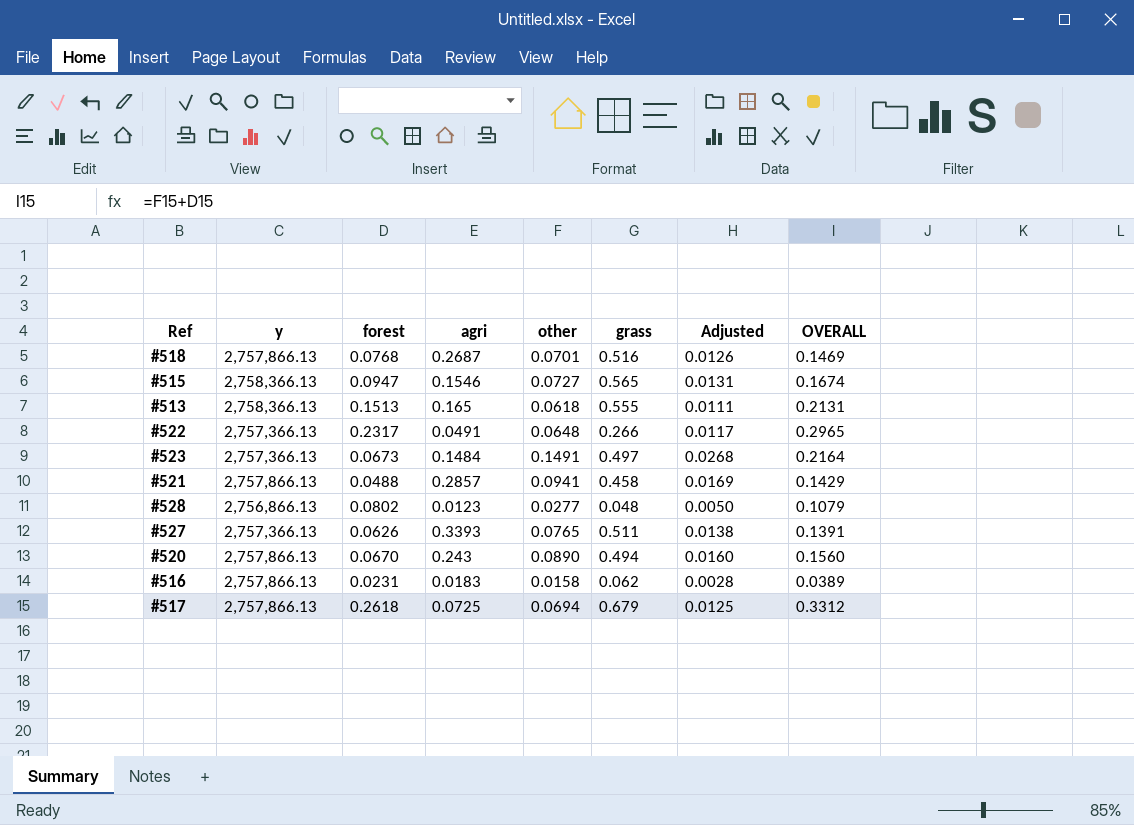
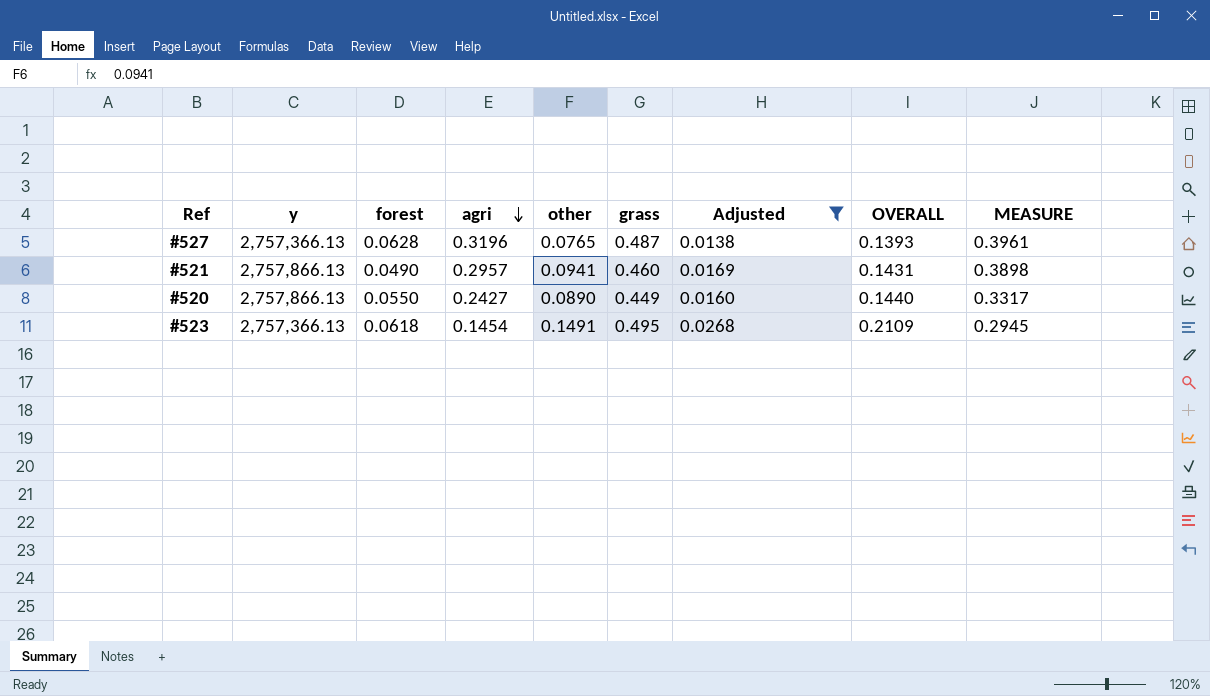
filter: none -> Adjusted >= 0.0138
row order: none -> agri descending
column MEASURE | formula: none -> [agri] + [other]
#527 | forest: 0.0626 -> 0.0628
#527 | agri: 0.3393 -> 0.3196
#527 | grass: 0.511 -> 0.487
#527 | OVERALL: 0.1391 -> 0.1393
#521 | forest: 0.0488 -> 0.0490
#521 | agri: 0.2857 -> 0.2957
#521 | grass: 0.458 -> 0.460
#521 | OVERALL: 0.1429 -> 0.1431
#520 | forest: 0.0670 -> 0.0550
#520 | agri: 0.243 -> 0.2427
#520 | grass: 0.494 -> 0.449
#520 | OVERALL: 0.1560 -> 0.1440
#523 | forest: 0.0673 -> 0.0618
#523 | agri: 0.1484 -> 0.1454
#523 | grass: 0.497 -> 0.495
#523 | OVERALL: 0.2164 -> 0.2109

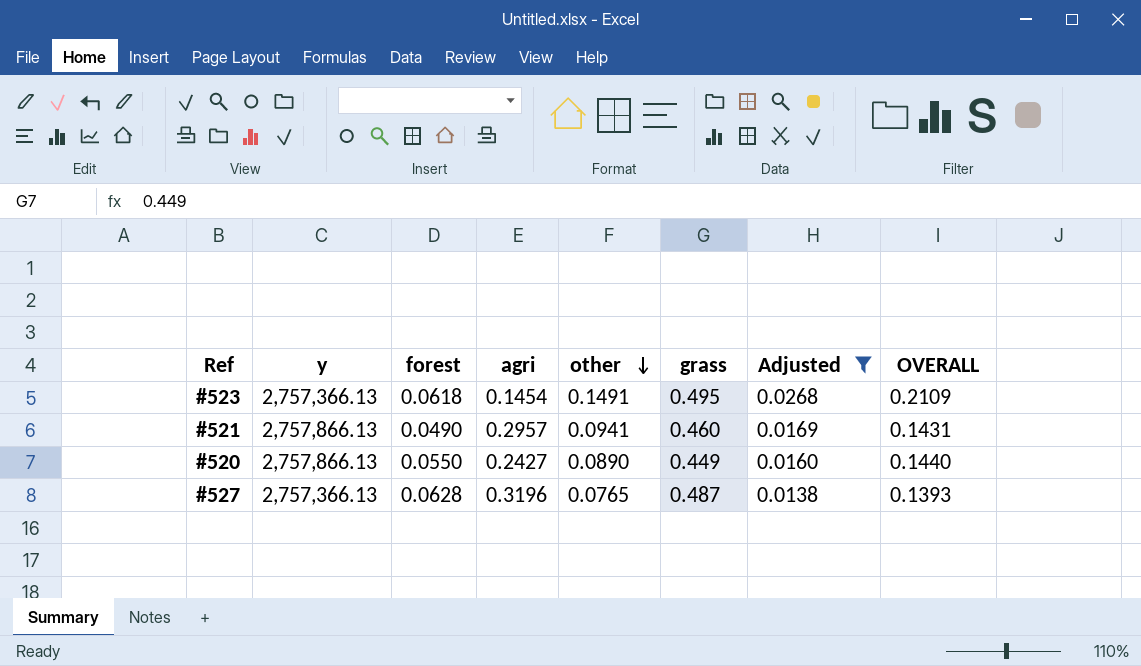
row order: agri descending -> other descending
column MEASURE | formula: [agri] + [other] -> none

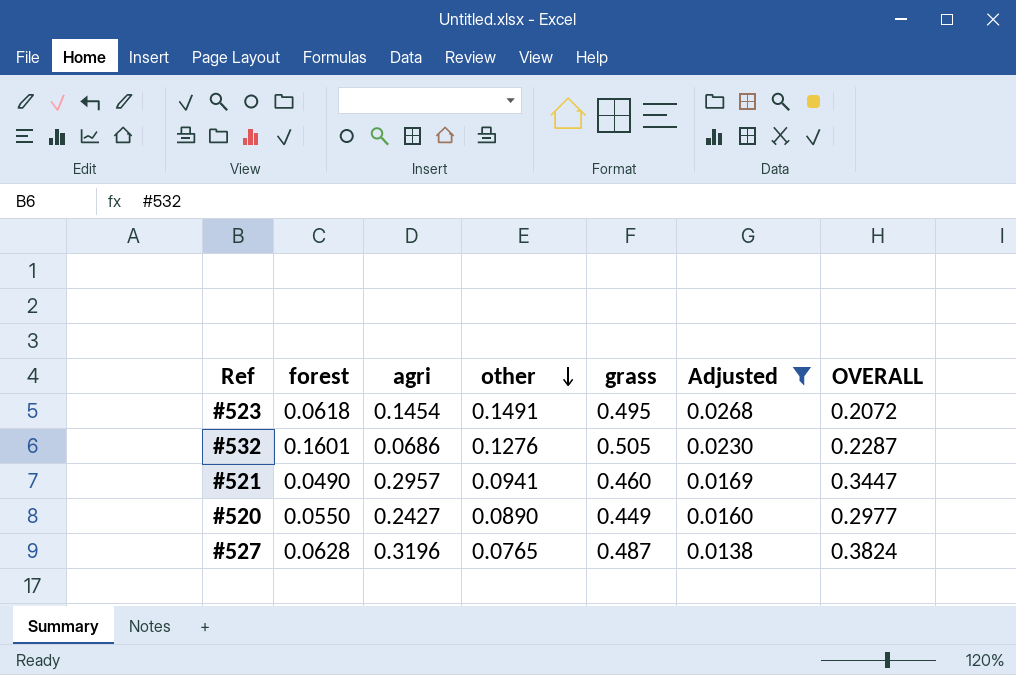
column y | position: 2 -> none
column OVERALL | formula: [forest] + [other] -> [forest] + [agri]
row #532: none -> 0.1601 | 0.0686 | 0.1276 | 0.505 | 0.0230 | 0.2287

